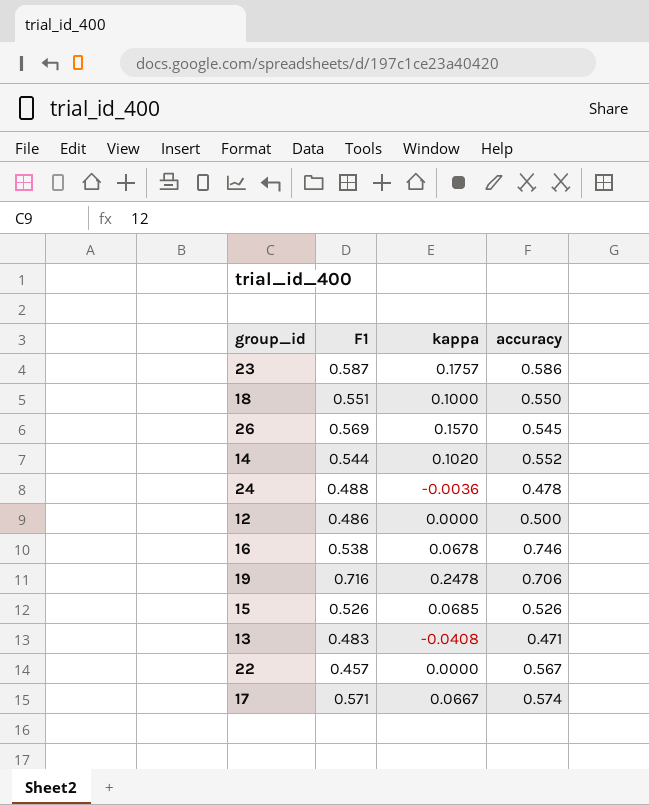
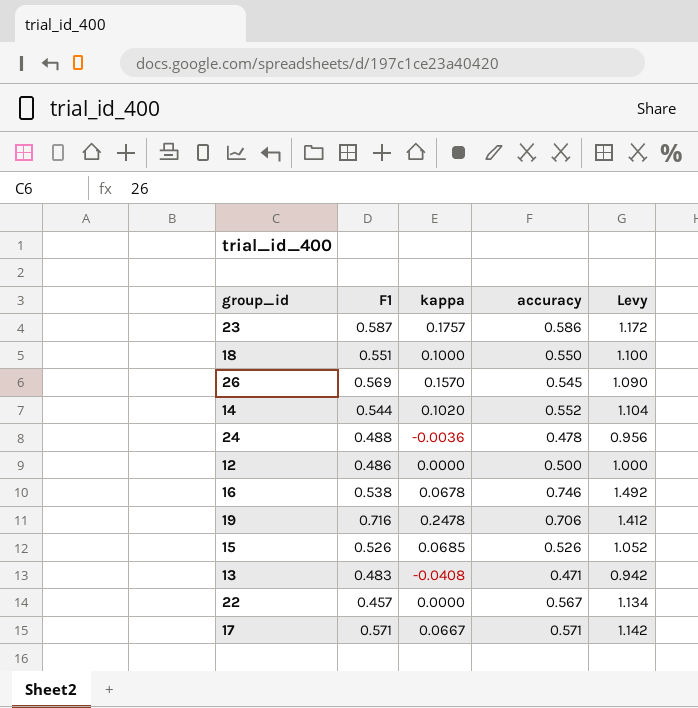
column Levy | formula: none -> [accuracy] * 2
17 | accuracy: 0.574 -> 0.571

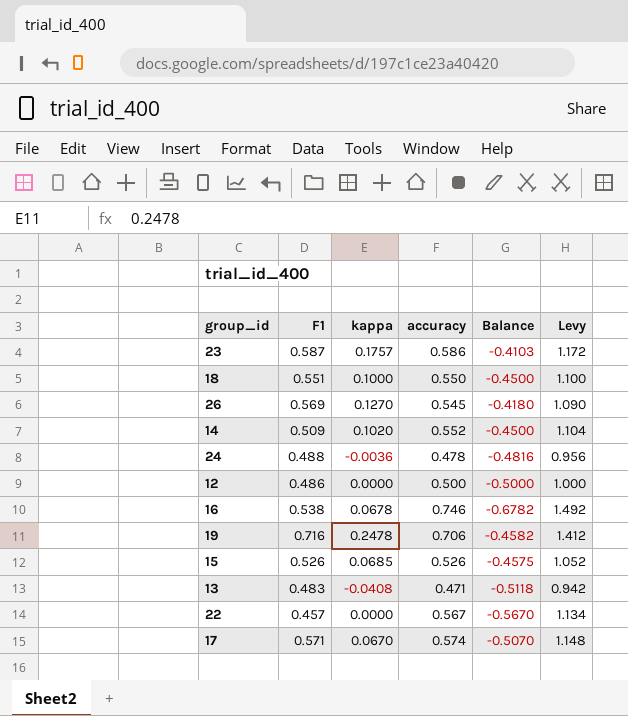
column Balance | formula: none -> [kappa] - [accuracy]
26 | kappa: 0.1570 -> 0.1270
14 | F1: 0.544 -> 0.509
17 | kappa: 0.0667 -> 0.0670
17 | accuracy: 0.571 -> 0.574
17 | Levy: 1.142 -> 1.148

